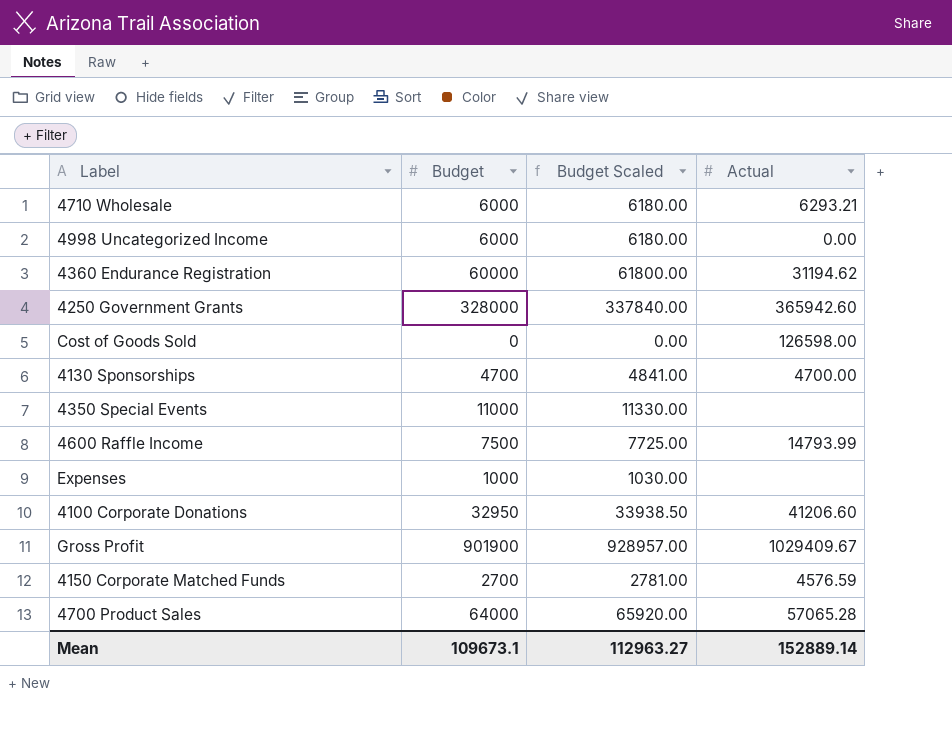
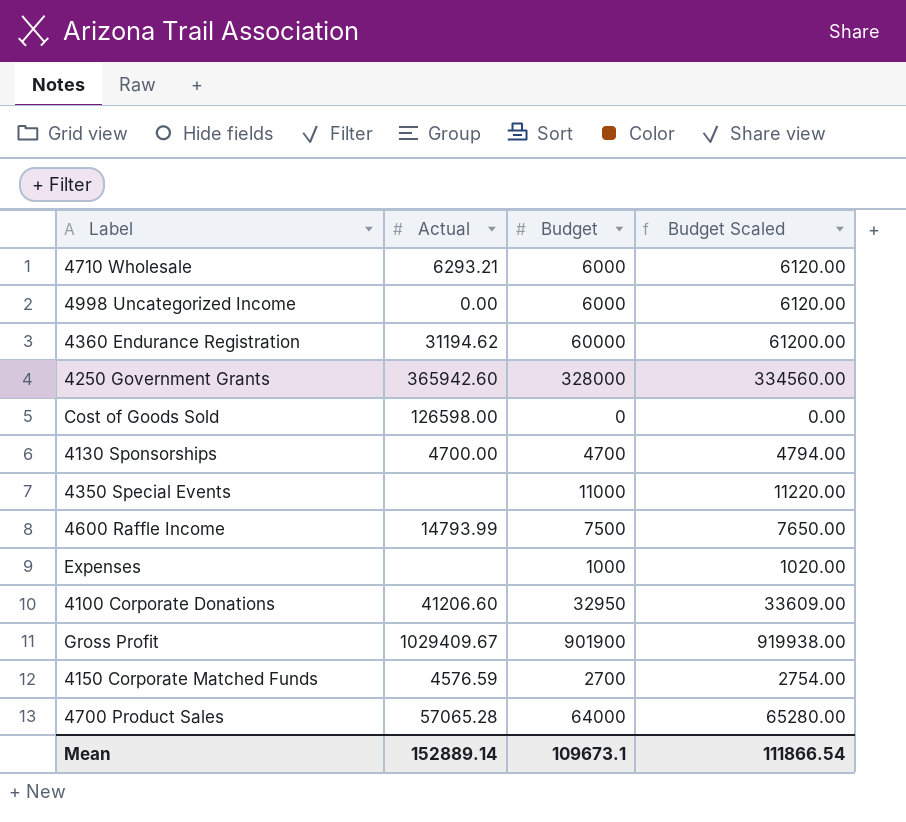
column Actual | position: 4 -> 2
column Budget Scaled | formula: [Budget] * 1.03 -> [Budget] * 1.02
Mean | Budget Scaled: 112963.27 -> 111866.54

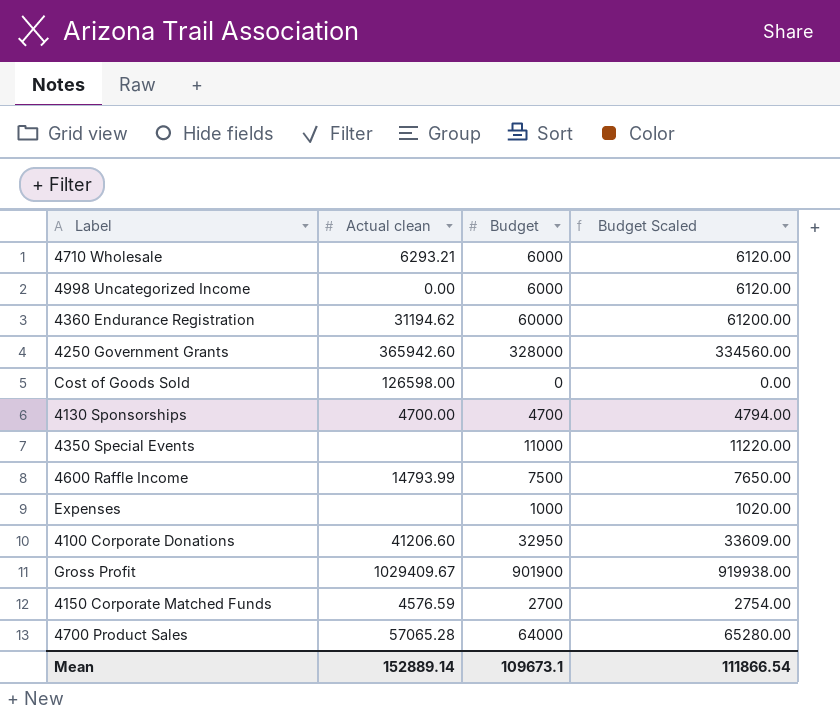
column name: Actual -> Actual clean

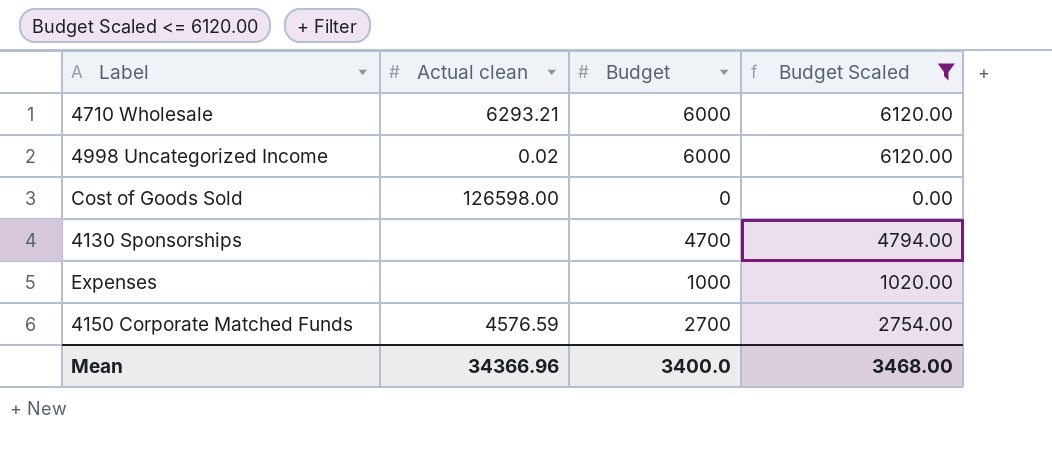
filter: none -> Budget Scaled <= 6120.00
4998 Uncategorized Income | Actual clean: 0.00 -> 0.02
4130 Sponsorships | Actual clean: 4700.00 -> none
Mean | Actual clean: 152889.14 -> 34366.96
Mean | Budget: 109673.1 -> 3400.0
Mean | Budget Scaled: 111866.54 -> 3468.00

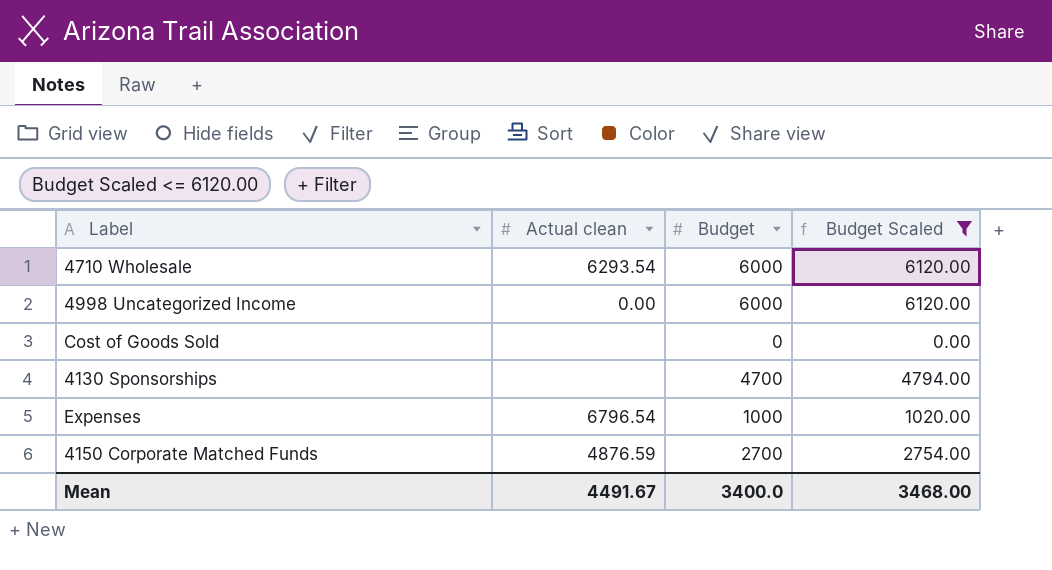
4710 Wholesale | Actual clean: 6293.21 -> 6293.54
4998 Uncategorized Income | Actual clean: 0.02 -> 0.00
Cost of Goods Sold | Actual clean: 126598.00 -> none
Expenses | Actual clean: none -> 6796.54
4150 Corporate Matched Funds | Actual clean: 4576.59 -> 4876.59
Mean | Actual clean: 34366.96 -> 4491.67

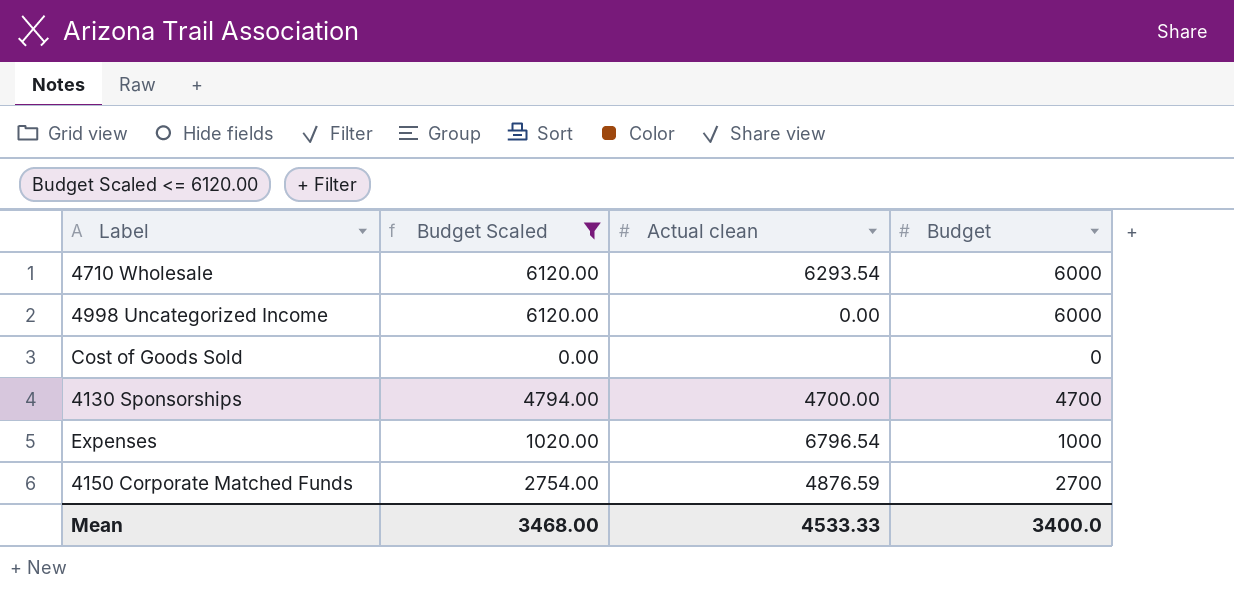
column Budget Scaled | position: 4 -> 2
4130 Sponsorships | Actual clean: none -> 4700.00
Mean | Actual clean: 4491.67 -> 4533.33

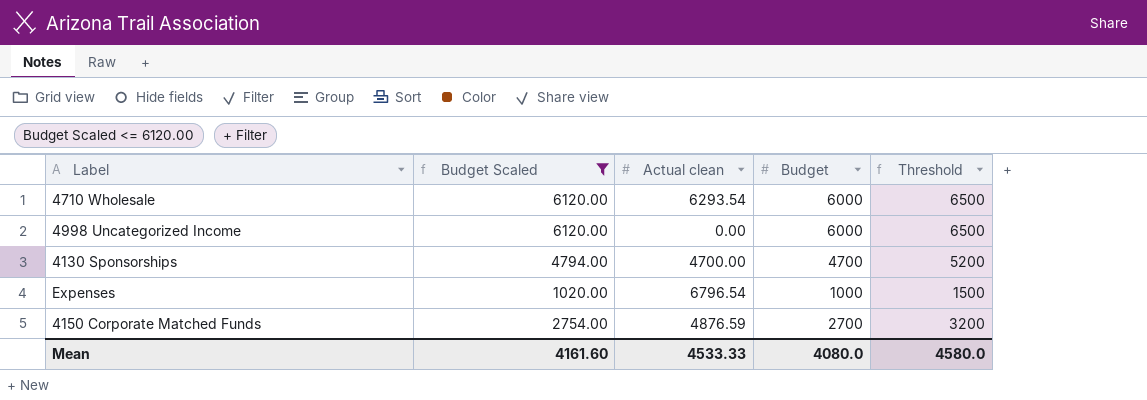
column Threshold | formula: none -> [Budget] + 500
row Cost of Goods Sold: 0.00 | none | 0 -> none
Mean | Budget Scaled: 3468.00 -> 4161.60
Mean | Budget: 3400.0 -> 4080.0

